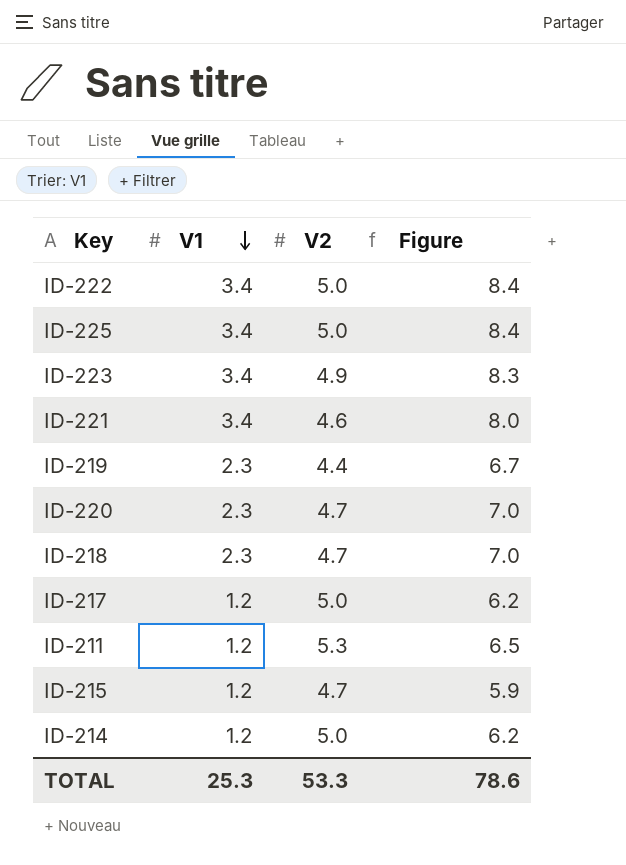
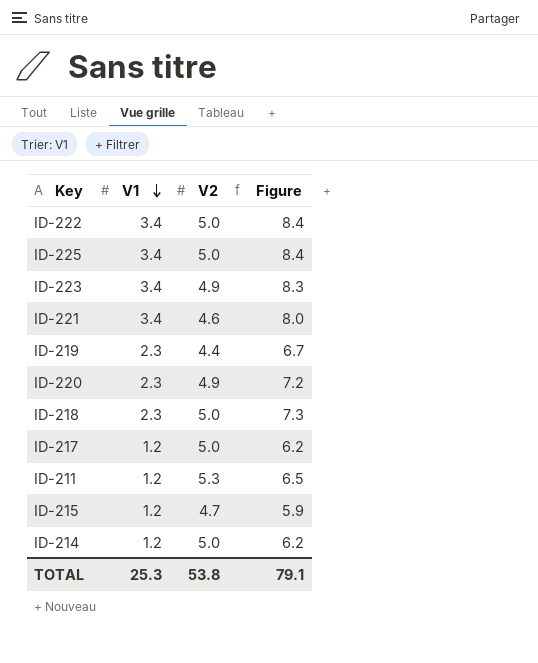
ID-220 | V2: 4.7 -> 4.9
ID-220 | Figure: 7.0 -> 7.2
ID-218 | V2: 4.7 -> 5.0
ID-218 | Figure: 7.0 -> 7.3
TOTAL | V2: 53.3 -> 53.8
TOTAL | Figure: 78.6 -> 79.1

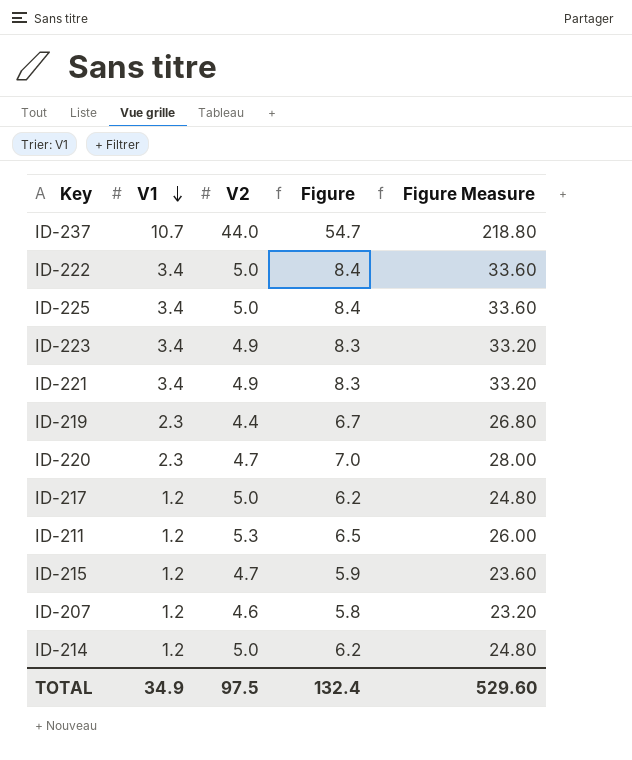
column Figure Measure | formula: none -> [Figure] * 4
row ID-218: 2.3 | 5.0 | 7.3 -> none
row ID-237: none -> 10.7 | 44.0 | 54.7 | 218.80
ID-221 | V2: 4.6 -> 4.9
ID-221 | Figure: 8.0 -> 8.3
ID-220 | V2: 4.9 -> 4.7
ID-220 | Figure: 7.2 -> 7.0
row ID-207: none -> 1.2 | 4.6 | 5.8 | 23.20
TOTAL | V1: 25.3 -> 34.9
TOTAL | V2: 53.8 -> 97.5
TOTAL | Figure: 79.1 -> 132.4

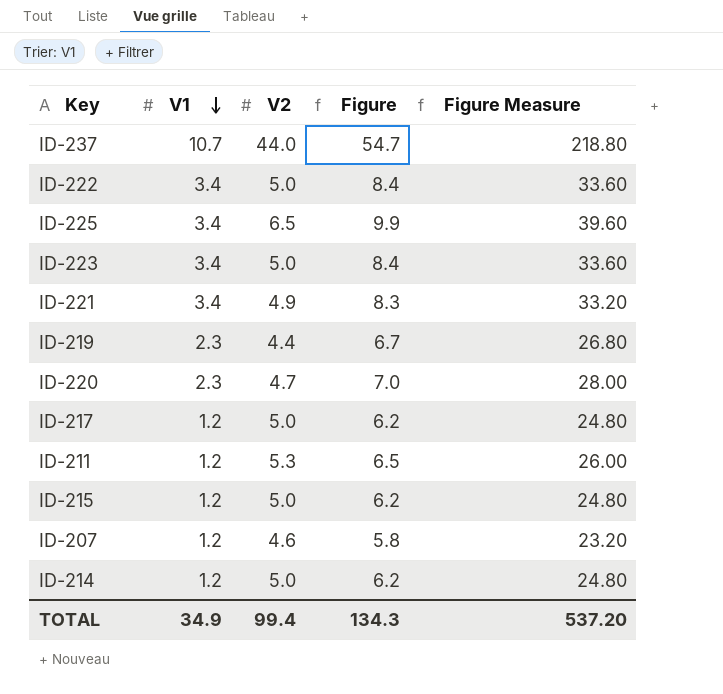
ID-225 | V2: 5.0 -> 6.5
ID-225 | Figure: 8.4 -> 9.9
ID-225 | Figure Measure: 33.60 -> 39.60
ID-223 | V2: 4.9 -> 5.0
ID-223 | Figure: 8.3 -> 8.4
ID-223 | Figure Measure: 33.20 -> 33.60
ID-215 | V2: 4.7 -> 5.0
ID-215 | Figure: 5.9 -> 6.2
ID-215 | Figure Measure: 23.60 -> 24.80
TOTAL | V2: 97.5 -> 99.4
TOTAL | Figure: 132.4 -> 134.3
TOTAL | Figure Measure: 529.60 -> 537.20

